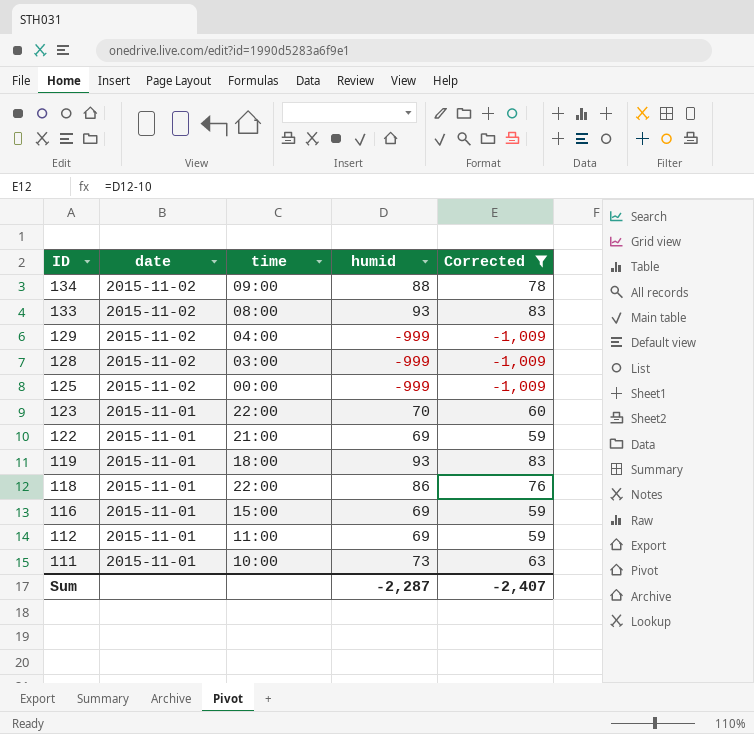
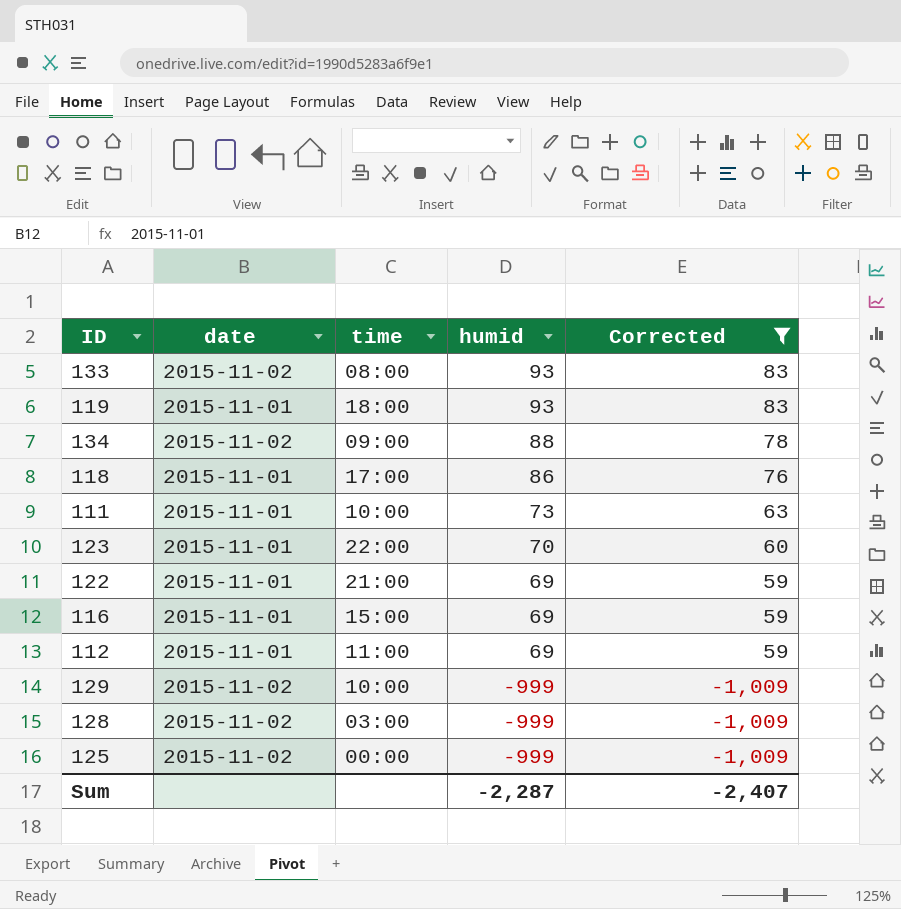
row order: ID descending -> humid descending
118 | time: 22:00 -> 17:00
129 | time: 04:00 -> 10:00

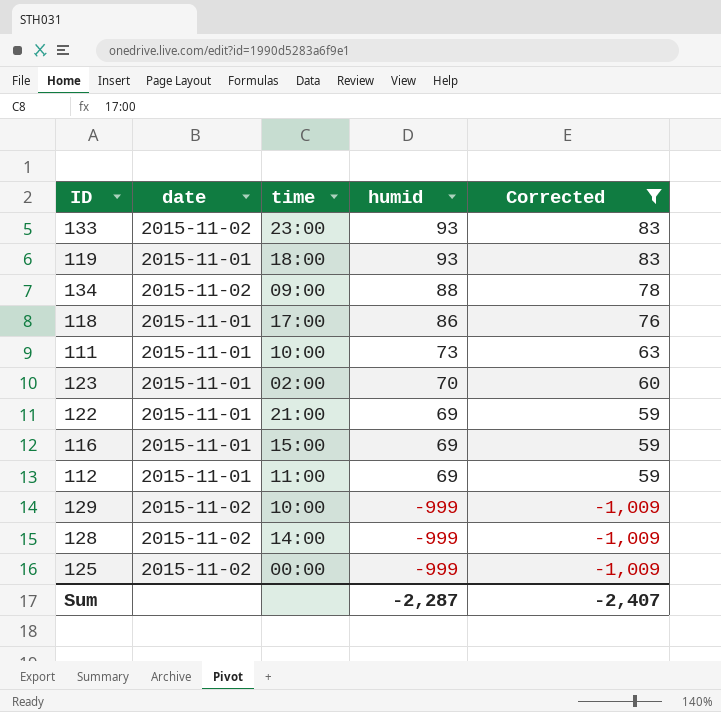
133 | time: 08:00 -> 23:00
123 | time: 22:00 -> 02:00
128 | time: 03:00 -> 14:00

